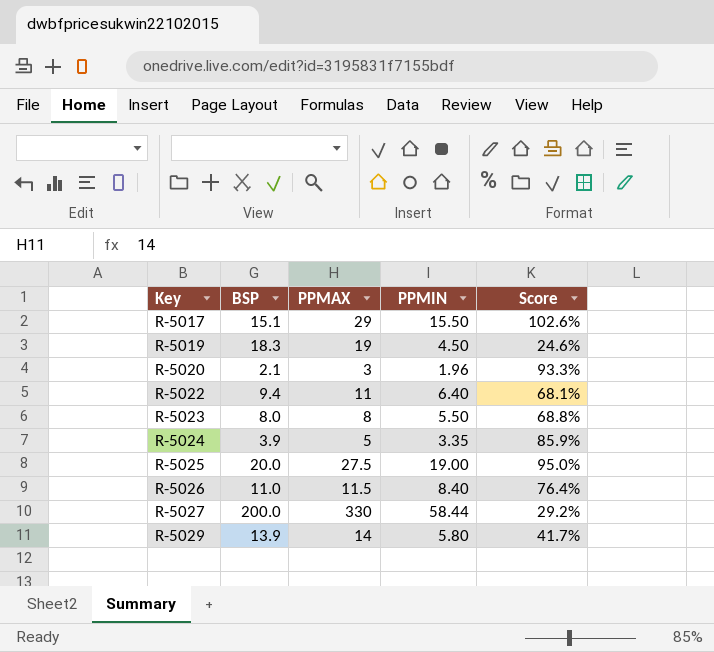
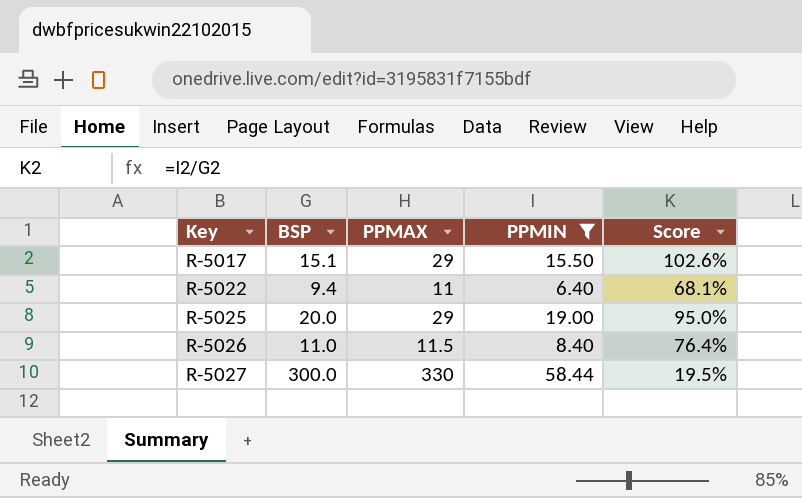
filter: none -> PPMIN >= 6.40
R-5025 | PPMAX: 27.5 -> 29
R-5027 | BSP: 200.0 -> 300.0
R-5027 | Score: 29.2% -> 19.5%

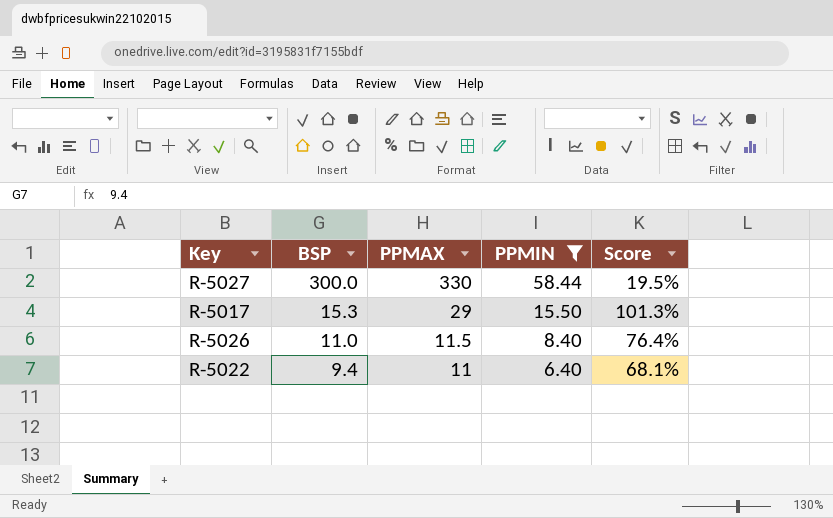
row order: Key ascending -> BSP descending
row R-5025: 20.0 | 29 | 19.00 | 95.0% -> none
R-5017 | BSP: 15.1 -> 15.3
R-5017 | Score: 102.6% -> 101.3%

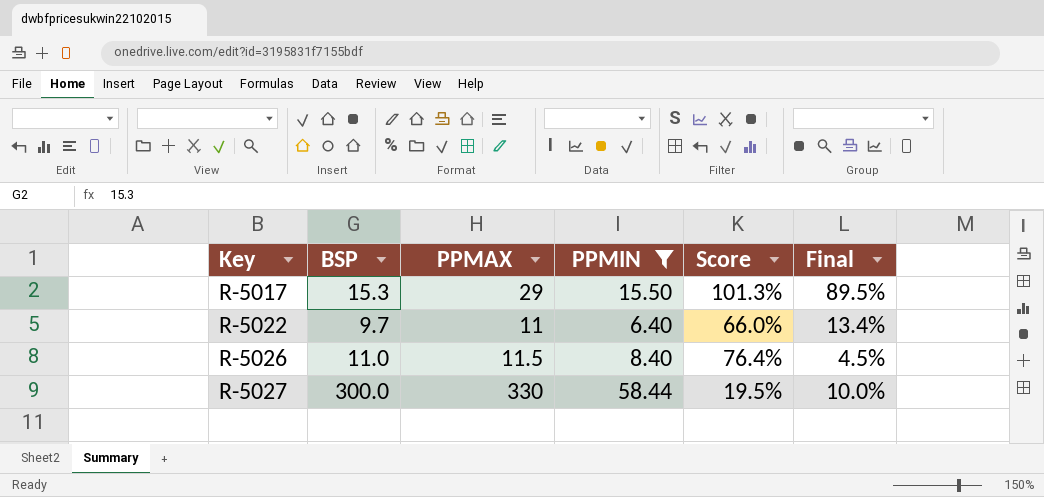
row order: BSP descending -> Key ascending
column Final | formula: none -> ([PPMAX] - [BSP]) / [BSP]
R-5022 | BSP: 9.4 -> 9.7
R-5022 | Score: 68.1% -> 66.0%

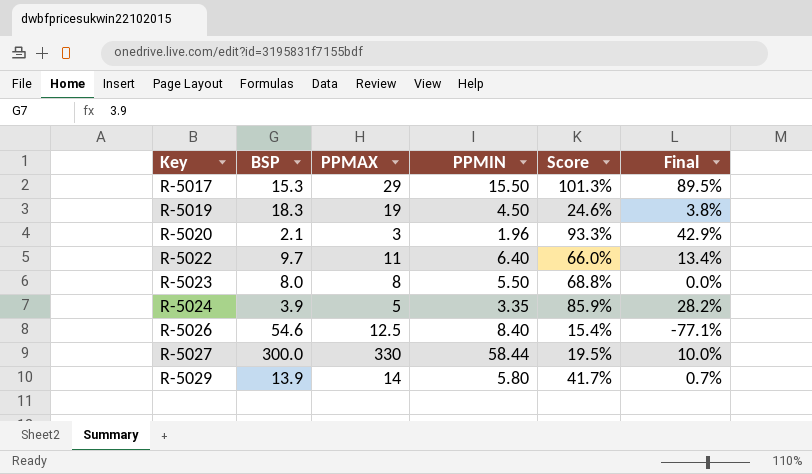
filter: PPMIN >= 6.40 -> none
R-5026 | BSP: 11.0 -> 54.6
R-5026 | PPMAX: 11.5 -> 12.5
R-5026 | Score: 76.4% -> 15.4%
R-5026 | Final: 4.5% -> -77.1%

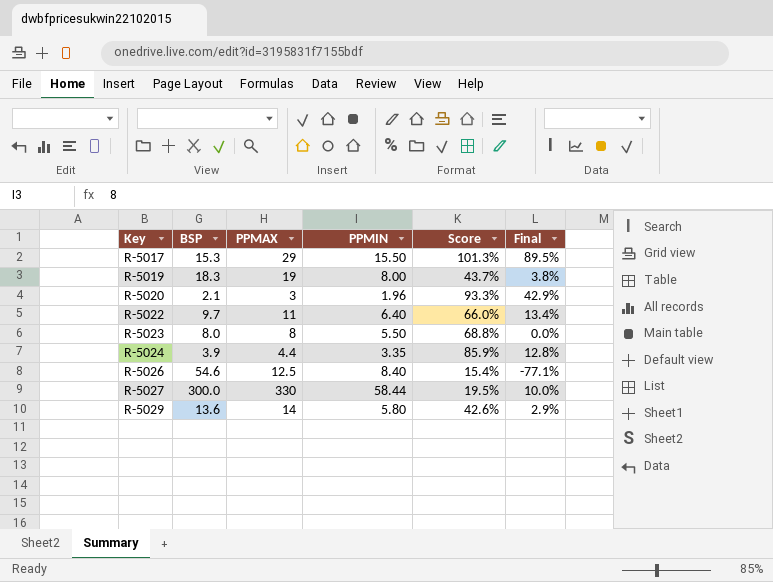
R-5019 | PPMIN: 4.50 -> 8.00
R-5019 | Score: 24.6% -> 43.7%
R-5024 | PPMAX: 5 -> 4.4
R-5024 | Final: 28.2% -> 12.8%
R-5029 | BSP: 13.9 -> 13.6
R-5029 | Score: 41.7% -> 42.6%
R-5029 | Final: 0.7% -> 2.9%

